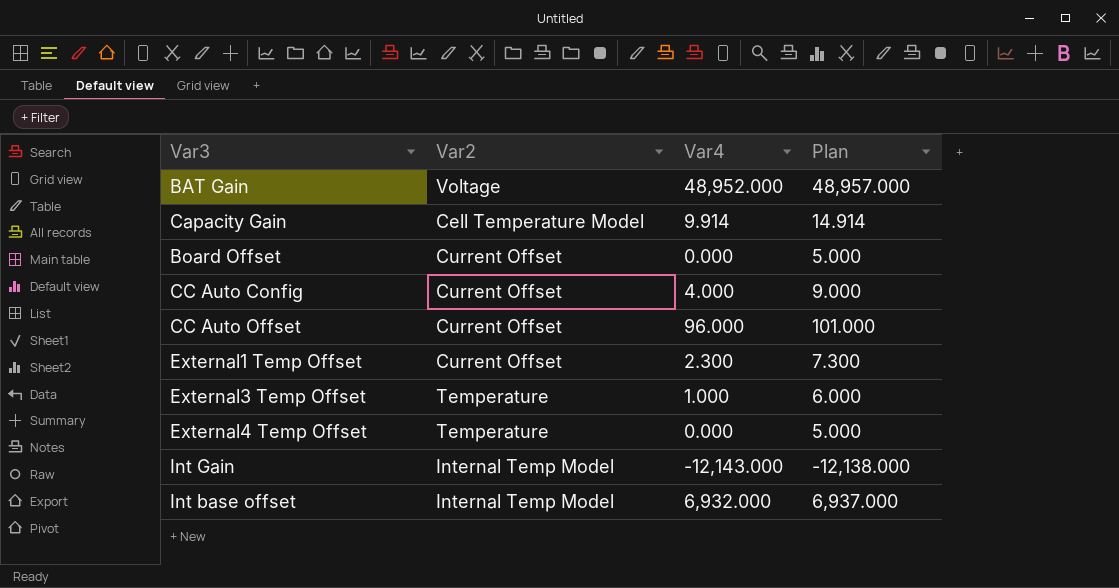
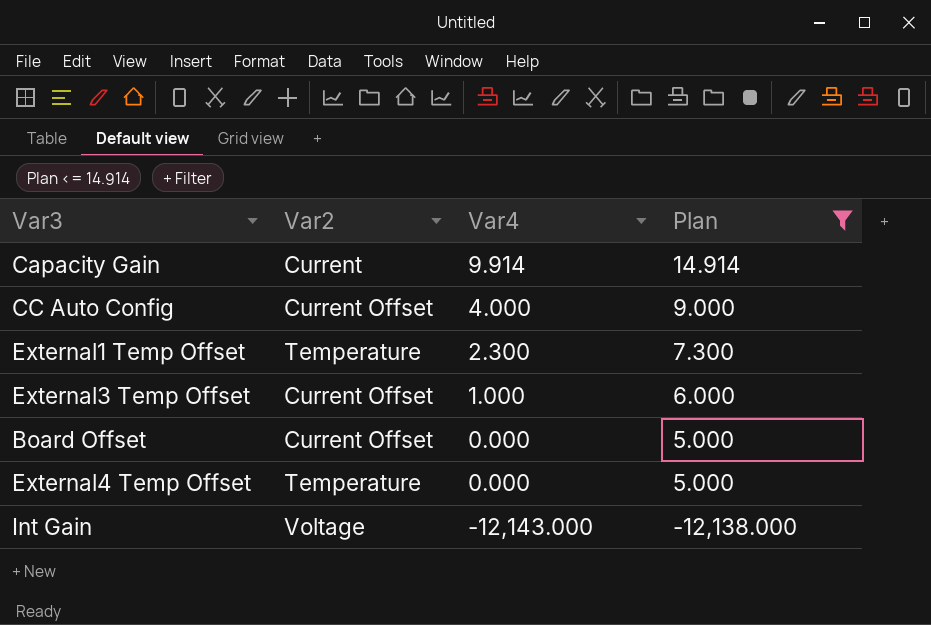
filter: none -> Plan <= 14.914
row order: none -> Var4 descending
Capacity Gain | Var2: Cell Temperature Model -> Current
External1 Temp Offset | Var2: Current Offset -> Temperature
External3 Temp Offset | Var2: Temperature -> Current Offset
Int Gain | Var2: Internal Temp Model -> Voltage

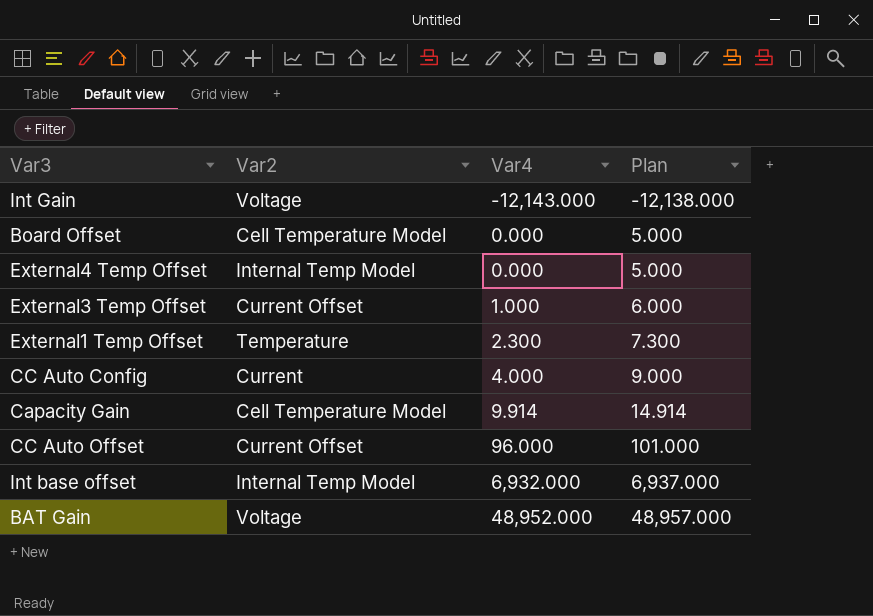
filter: Plan <= 14.914 -> none
row order: Var4 descending -> Var4 ascending
Board Offset | Var2: Current Offset -> Cell Temperature Model
External4 Temp Offset | Var2: Temperature -> Internal Temp Model
CC Auto Config | Var2: Current Offset -> Current
Capacity Gain | Var2: Current -> Cell Temperature Model

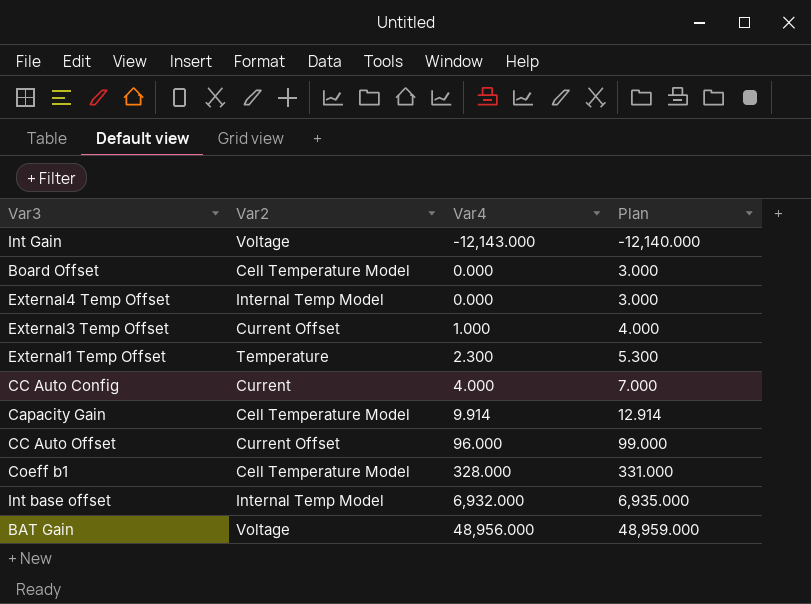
column Plan | formula: [Var4] + 5 -> [Var4] + 3
row Coeff b1: none -> Cell Temperature Model | 328.000 | 331.000
BAT Gain | Var4: 48,952.000 -> 48,956.000

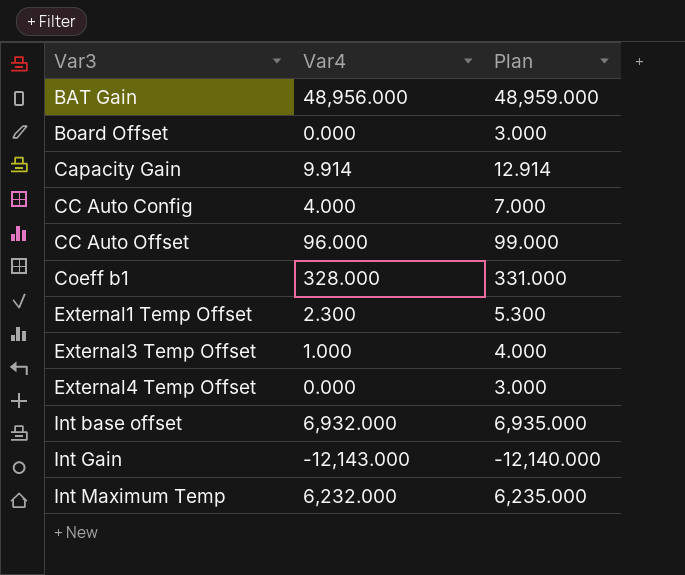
row order: Var4 ascending -> Var3 ascending
column Var2 | position: 2 -> none
row Int Maximum Temp: none -> 6,232.000 | 6,235.000

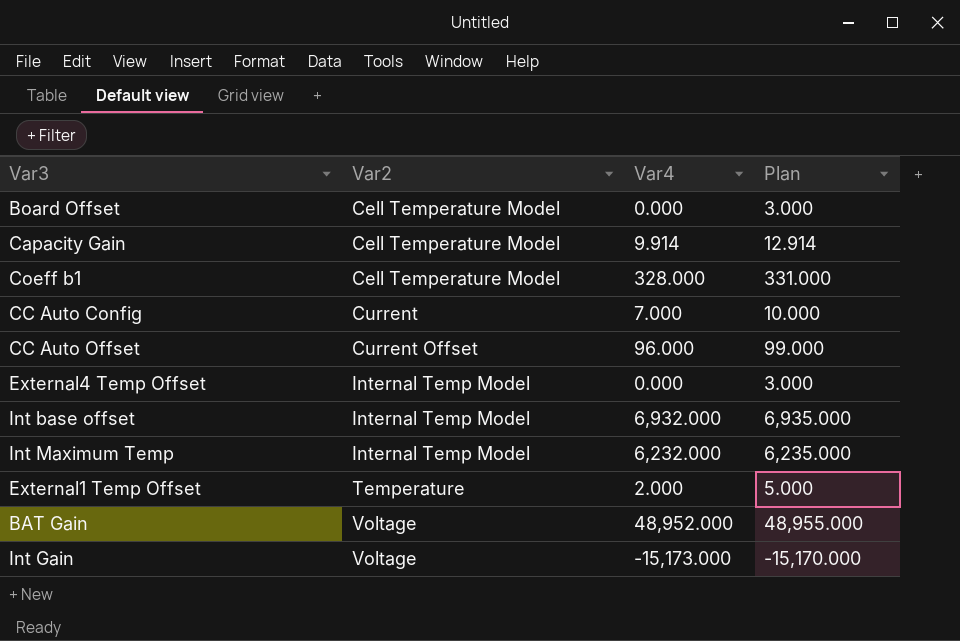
row order: Var3 ascending -> Var2 ascending
column Var2 | position: none -> 2
row External3 Temp Offset: 1.000 | 4.000 -> none
CC Auto Config | Var4: 4.000 -> 7.000
CC Auto Config | Plan: 7.000 -> 10.000
External1 Temp Offset | Var4: 2.300 -> 2.000
External1 Temp Offset | Plan: 5.300 -> 5.000
BAT Gain | Var4: 48,956.000 -> 48,952.000
BAT Gain | Plan: 48,959.000 -> 48,955.000
Int Gain | Var4: -12,143.000 -> -15,173.000
Int Gain | Plan: -12,140.000 -> -15,170.000

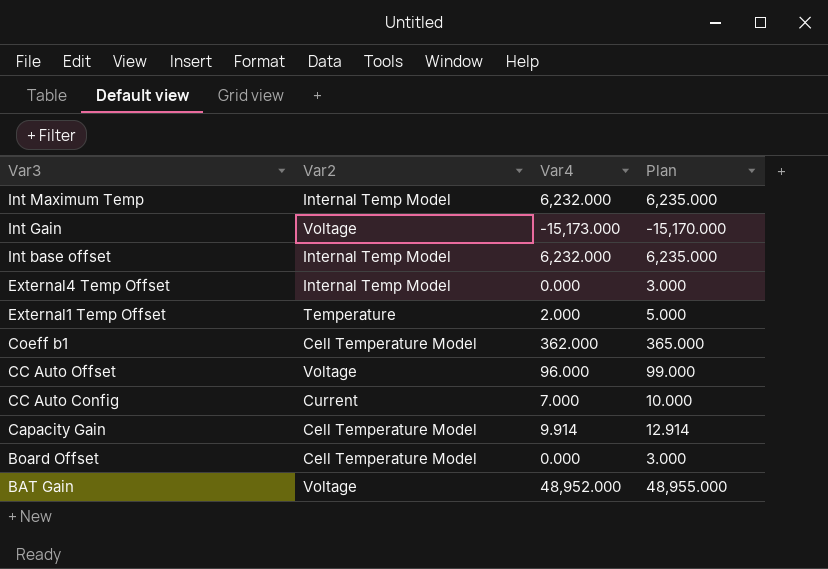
row order: Var2 ascending -> Var3 descending
Int base offset | Var4: 6,932.000 -> 6,232.000
Int base offset | Plan: 6,935.000 -> 6,235.000
Coeff b1 | Var4: 328.000 -> 362.000
Coeff b1 | Plan: 331.000 -> 365.000
CC Auto Offset | Var2: Current Offset -> Voltage

